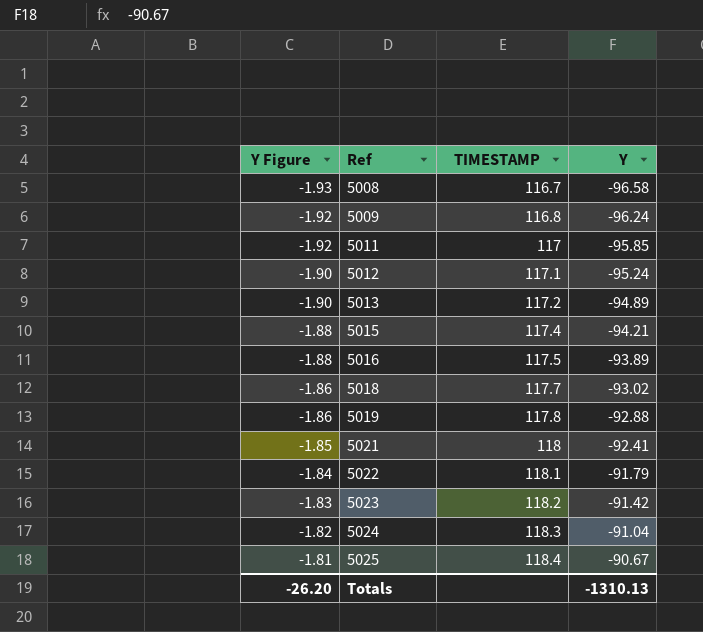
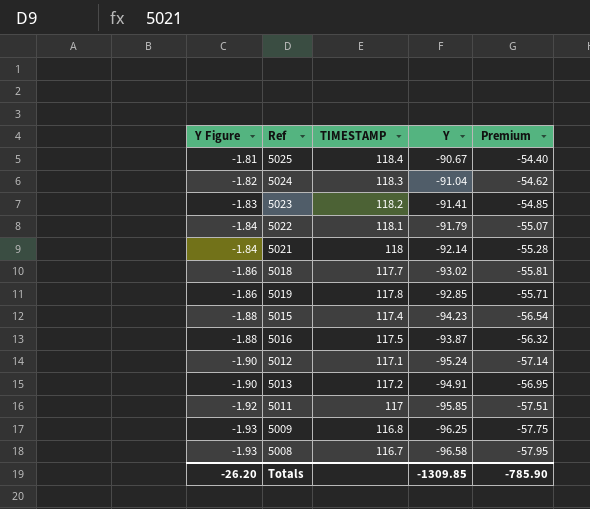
row order: Y Figure ascending -> Y Figure descending
column Premium | formula: none -> [Y] * 0.6
5023 | Y: -91.42 -> -91.41
5021 | Y Figure: -1.85 -> -1.84
5021 | Y: -92.41 -> -92.14
5019 | Y: -92.88 -> -92.85
5015 | Y: -94.21 -> -94.23
5016 | Y: -93.89 -> -93.87
5013 | Y: -94.89 -> -94.91
5009 | Y Figure: -1.92 -> -1.93
5009 | Y: -96.24 -> -96.25
Totals | Y: -1310.13 -> -1309.85

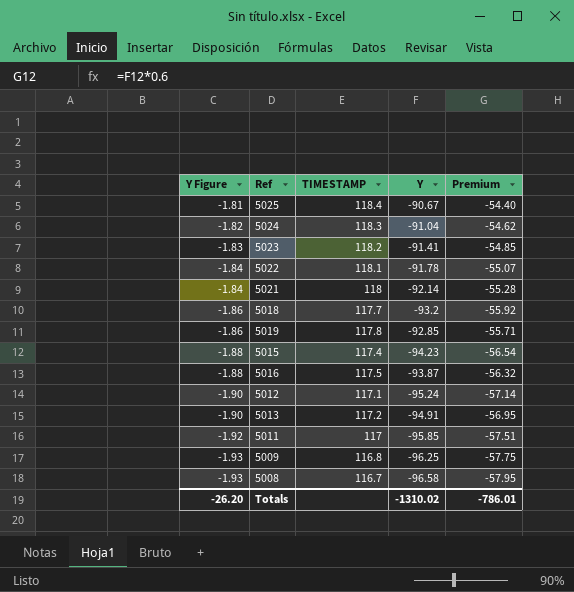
5022 | Y: -91.79 -> -91.78
5018 | Y: -93.02 -> -93.2
5018 | Premium: -55.81 -> -55.92
Totals | Y: -1309.85 -> -1310.02
Totals | Premium: -785.90 -> -786.01

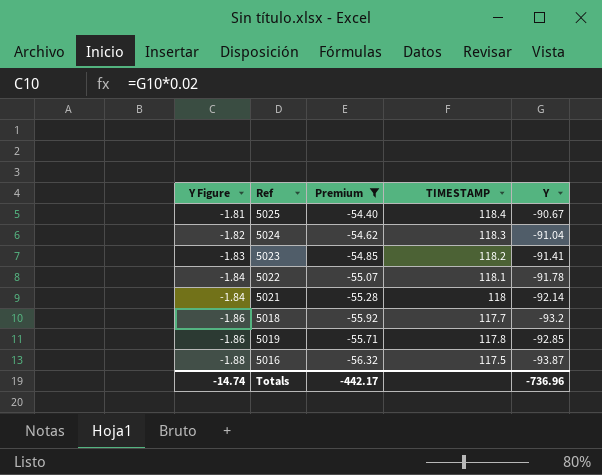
filter: none -> Premium >= -56.32
column Premium | position: 5 -> 3
Totals | Y Figure: -26.20 -> -14.74
Totals | Premium: -786.01 -> -442.17
Totals | Y: -1310.02 -> -736.96

